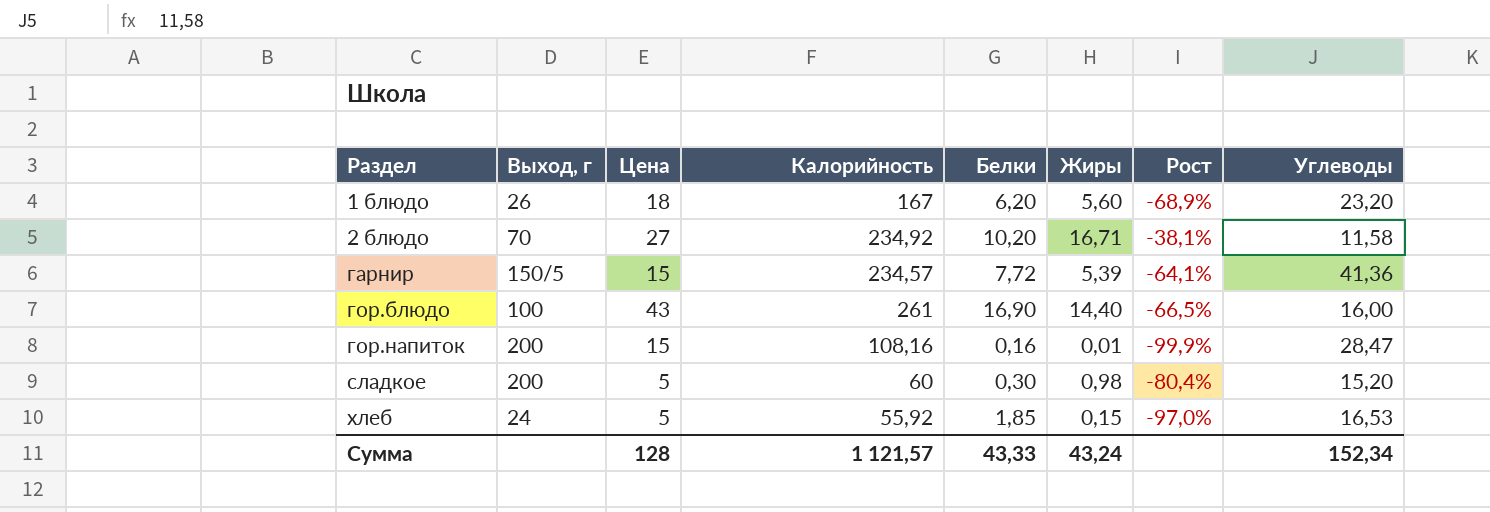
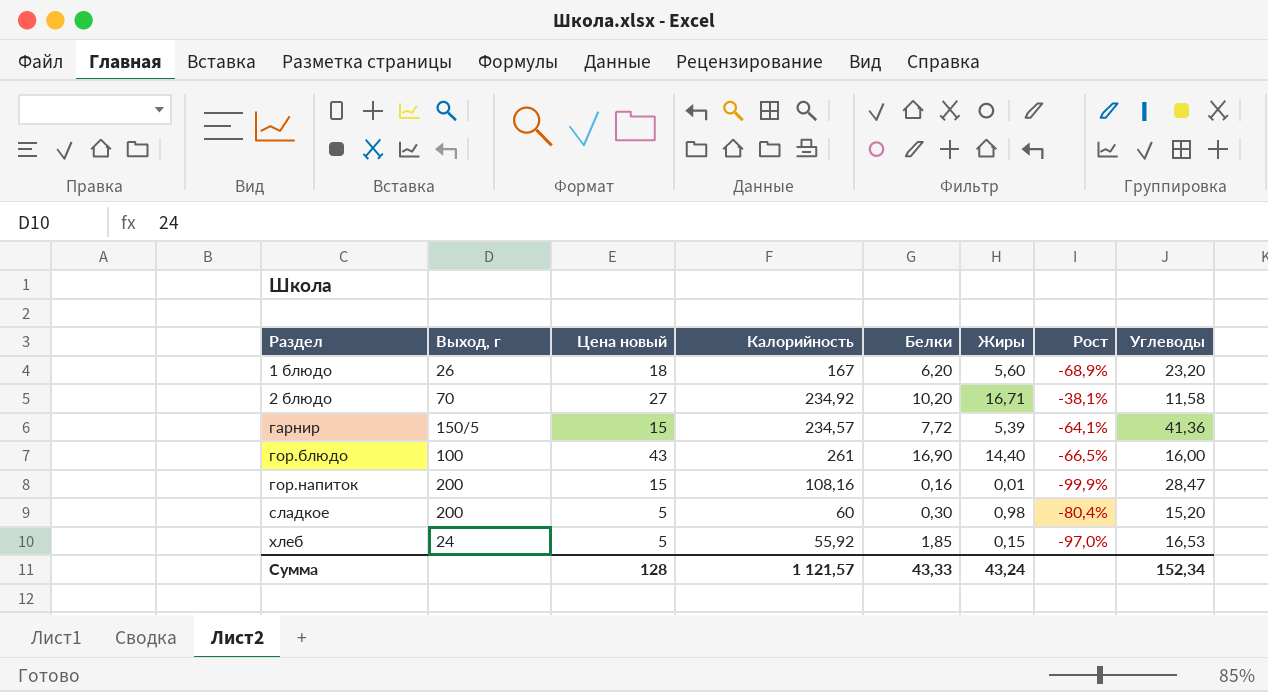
column name: Цена -> Цена новый

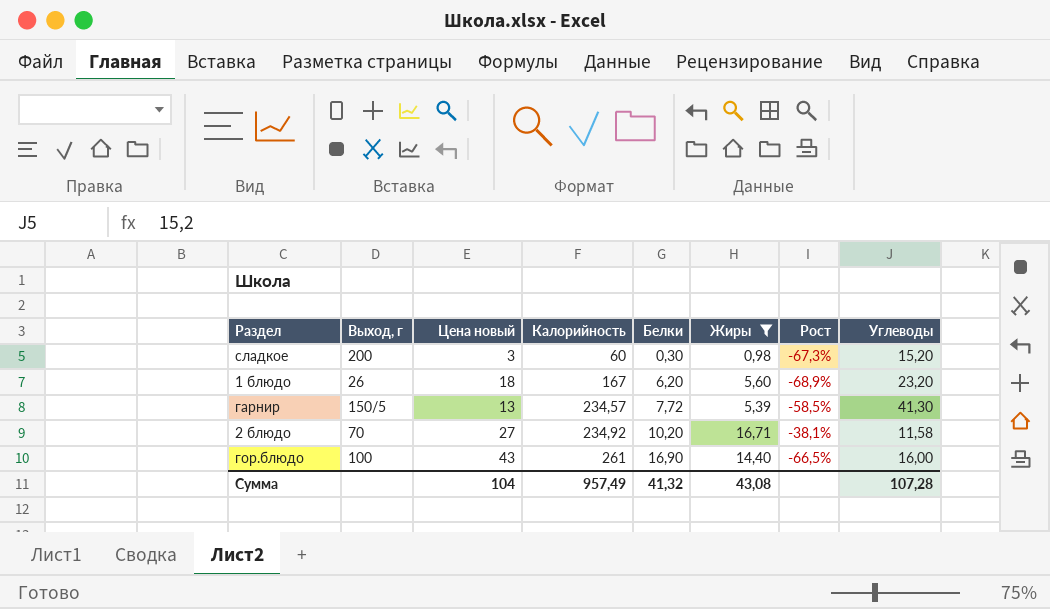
filter: none -> Жиры >= 0,98
row order: Раздел ascending -> Калорийность ascending
сладкое | Цена новый: 5 -> 3
сладкое | Рост: -80,4% -> -67,3%
гарнир | Цена новый: 15 -> 13
гарнир | Рост: -64,1% -> -58,5%
гарнир | Углеводы: 41,36 -> 41,30
Сумма | Цена новый: 128 -> 104
Сумма | Калорийность: 1 121,57 -> 957,49
Сумма | Белки: 43,33 -> 41,32
Сумма | Жиры: 43,24 -> 43,08
Сумма | Углеводы: 152,34 -> 107,28

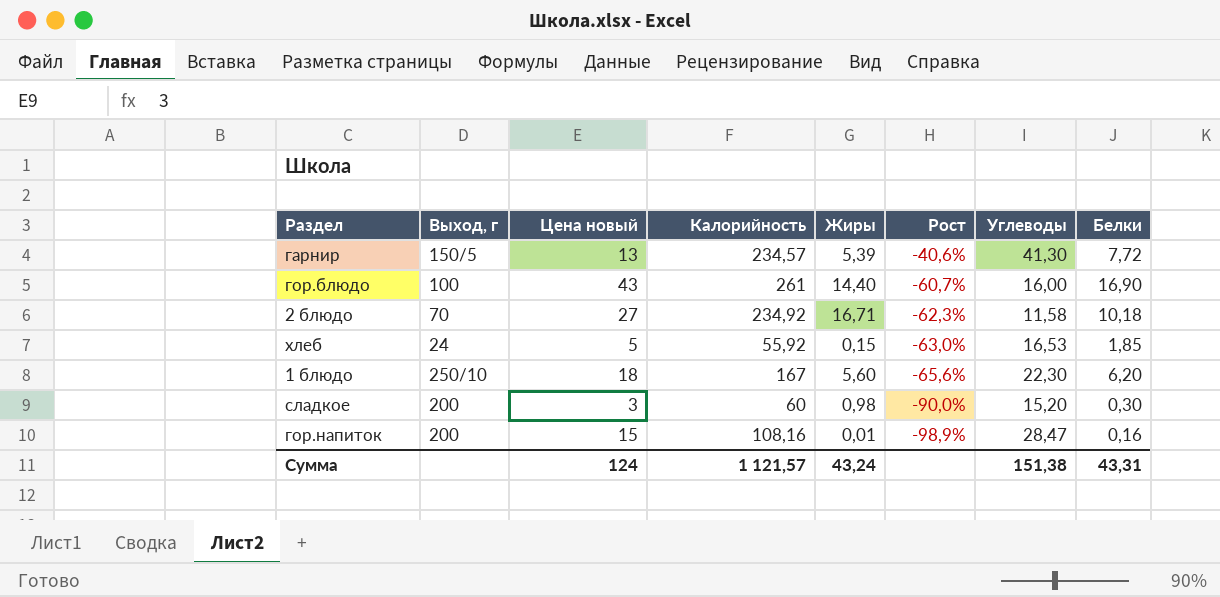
filter: Жиры >= 0,98 -> none
row order: Калорийность ascending -> Рост descending
column Рост | formula: ([Жиры] - [Цена новый]) / [Цена новый] -> ([Белки] - [Цена новый]) / [Цена новый]
column Белки | position: 5 -> 8
2 блюдо | Белки: 10,20 -> 10,18
1 блюдо | Выход, г: 26 -> 250/10
1 блюдо | Углеводы: 23,20 -> 22,30
Сумма | Цена новый: 104 -> 124
Сумма | Калорийность: 957,49 -> 1 121,57
Сумма | Жиры: 43,08 -> 43,24
Сумма | Углеводы: 107,28 -> 151,38
Сумма | Белки: 41,32 -> 43,31

